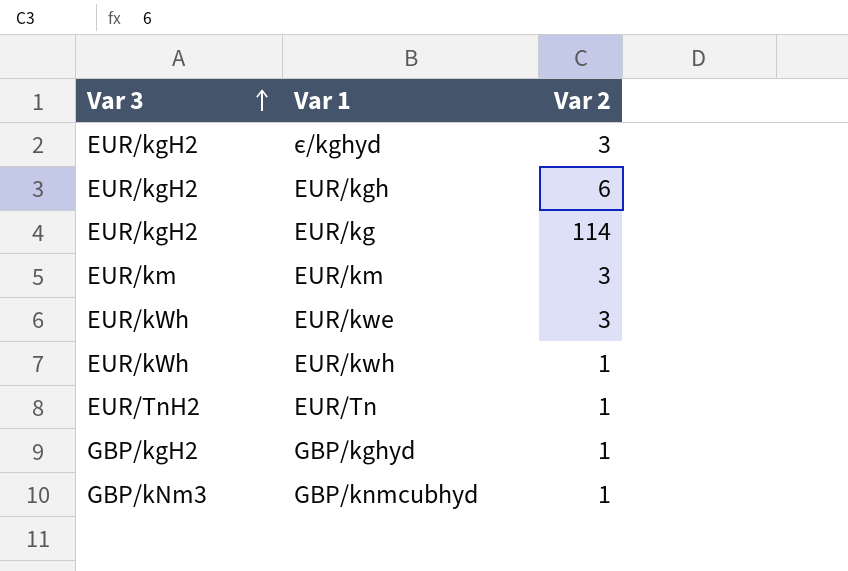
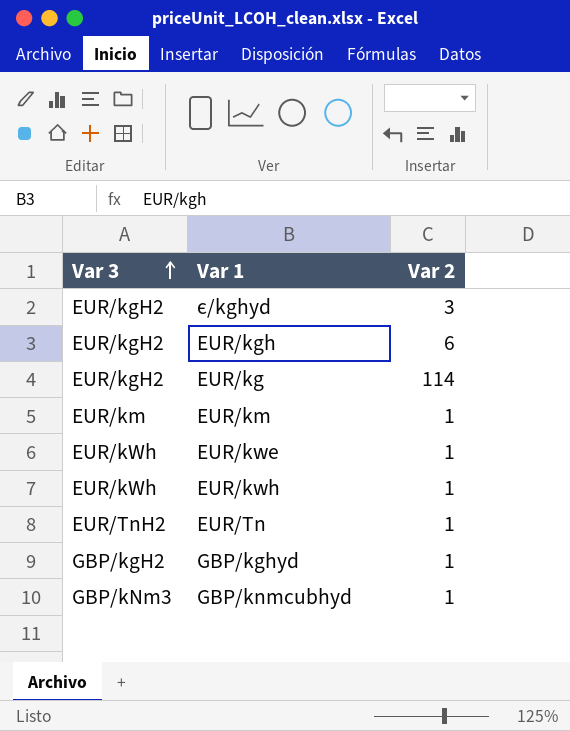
EUR/km | Var 2: 3 -> 1
EUR/kwe | Var 2: 3 -> 1

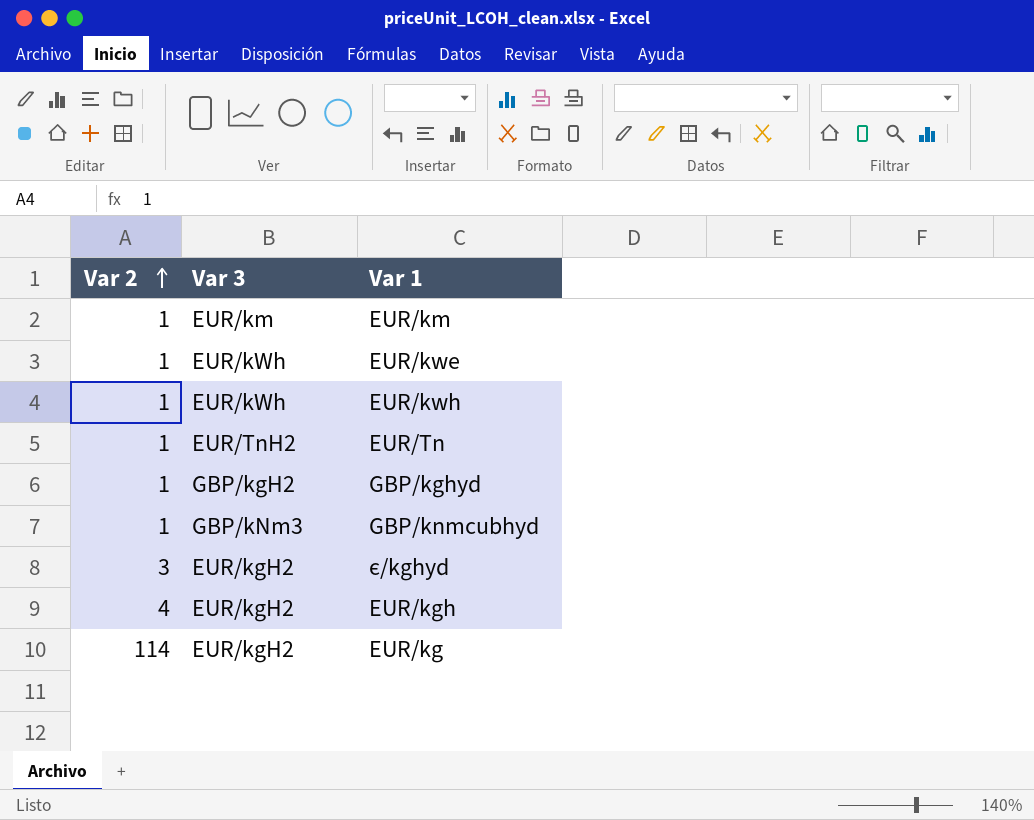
row order: Var 3 ascending -> Var 2 ascending
column Var 2 | position: 3 -> 1
EUR/kgh | Var 2: 6 -> 4

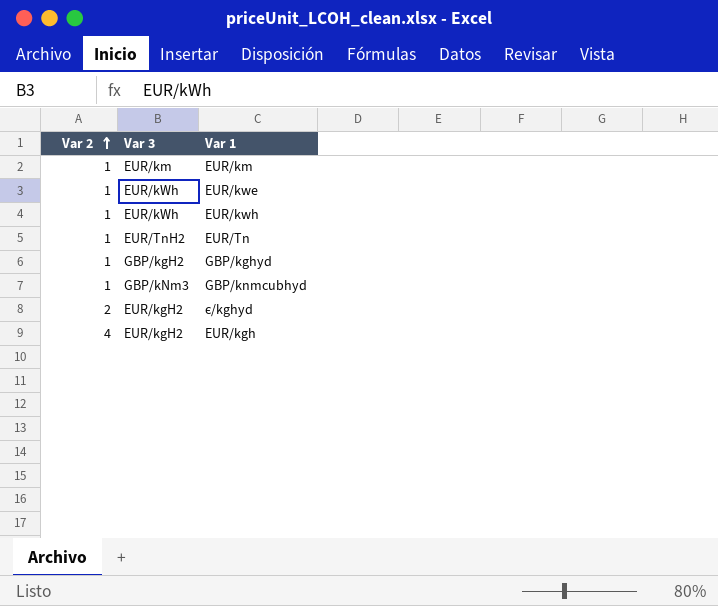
row EUR/kg: 114 | EUR/kgH2 -> none
є/kghyd | Var 2: 3 -> 2

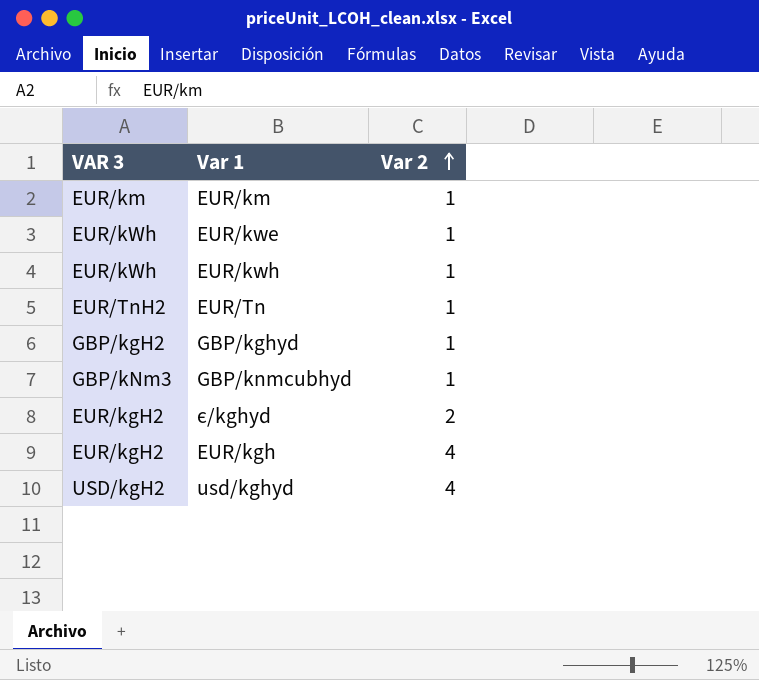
column name: Var 3 -> VAR 3
column Var 2 | position: 1 -> 3
row usd/kghyd: none -> USD/kgH2 | 4

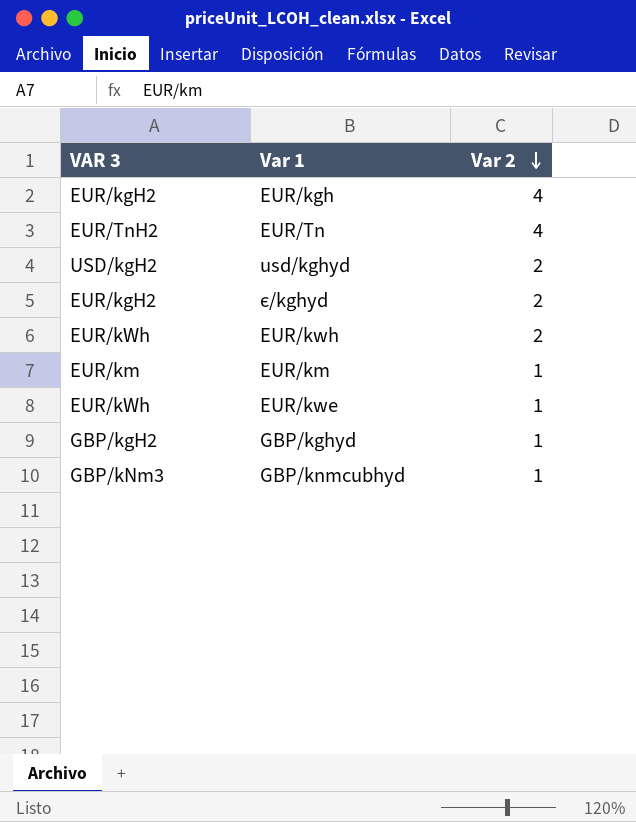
row order: Var 2 ascending -> Var 2 descending
EUR/Tn | Var 2: 1 -> 4
usd/kghyd | Var 2: 4 -> 2
EUR/kwh | Var 2: 1 -> 2

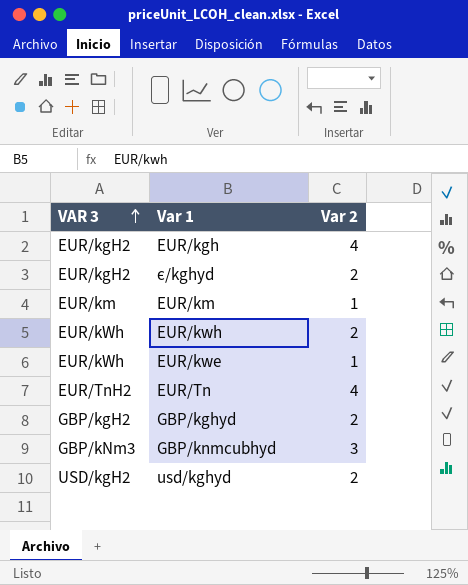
row order: Var 2 descending -> VAR 3 ascending
GBP/kghyd | Var 2: 1 -> 2
GBP/knmcubhyd | Var 2: 1 -> 3

